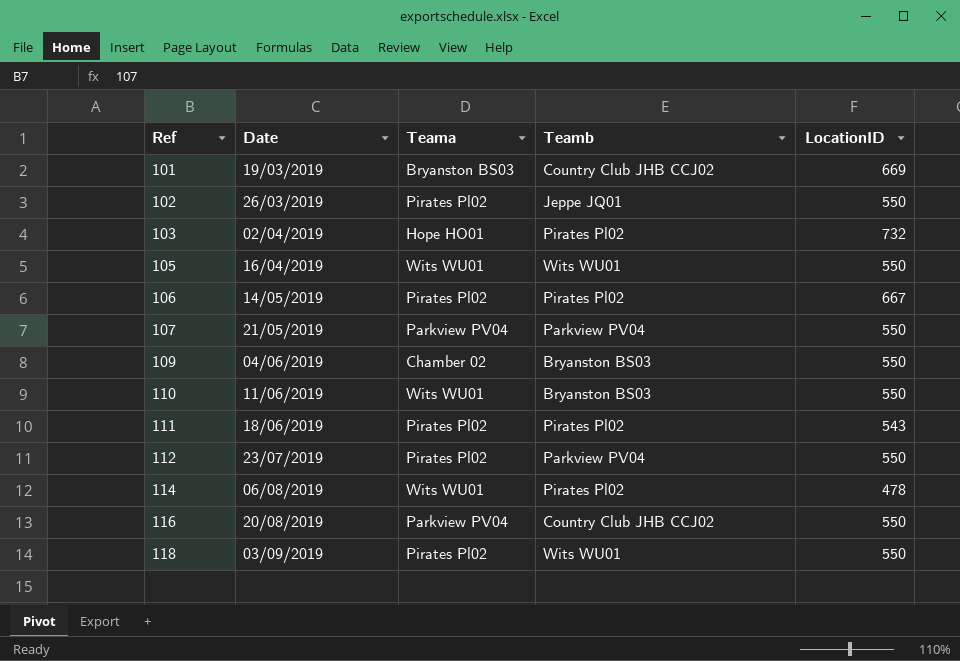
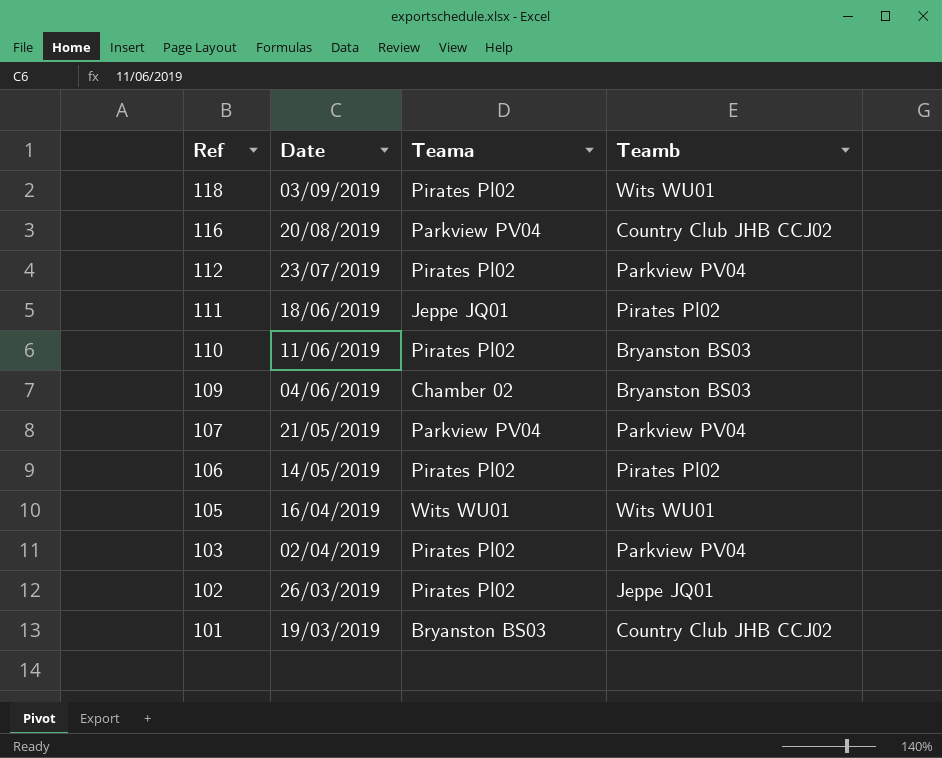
row order: Ref ascending -> Ref descending
column LocationID | position: 5 -> none
row 114: 06/08/2019 | Wits WU01 | Pirates Pl02 | 478 -> none
111 | Teama: Pirates Pl02 -> Jeppe JQ01
110 | Teama: Wits WU01 -> Pirates Pl02
103 | Teama: Hope HO01 -> Pirates Pl02
103 | Teamb: Pirates Pl02 -> Parkview PV04

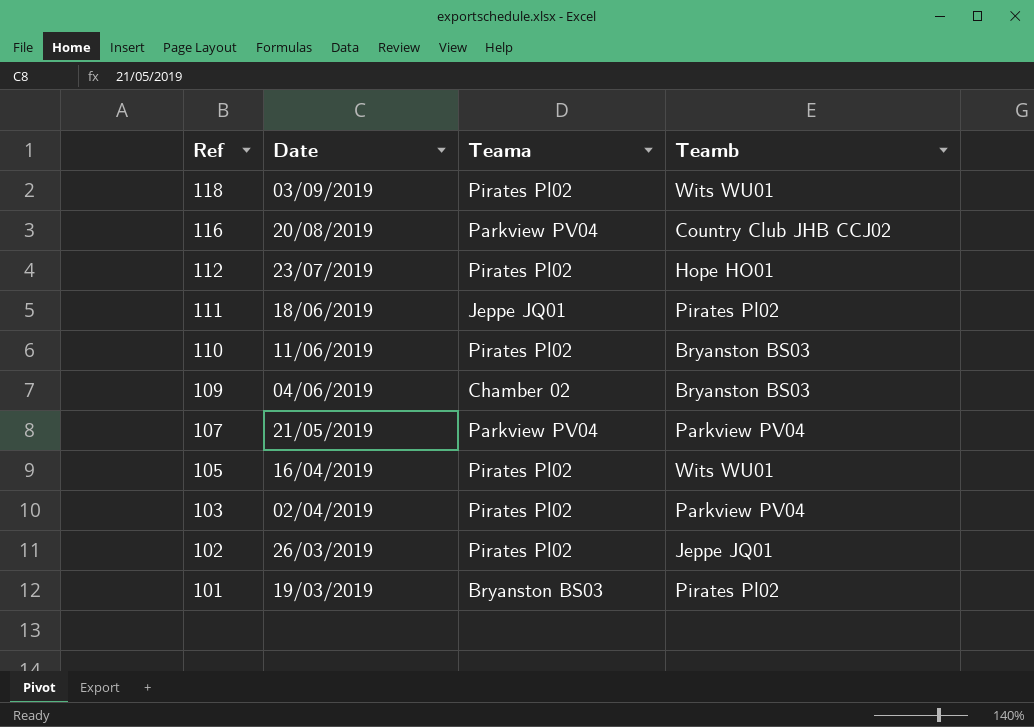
row 106: 14/05/2019 | Pirates Pl02 | Pirates Pl02 -> none
112 | Teamb: Parkview PV04 -> Hope HO01
105 | Teama: Wits WU01 -> Pirates Pl02
101 | Teamb: Country Club JHB CCJ02 -> Pirates Pl02

